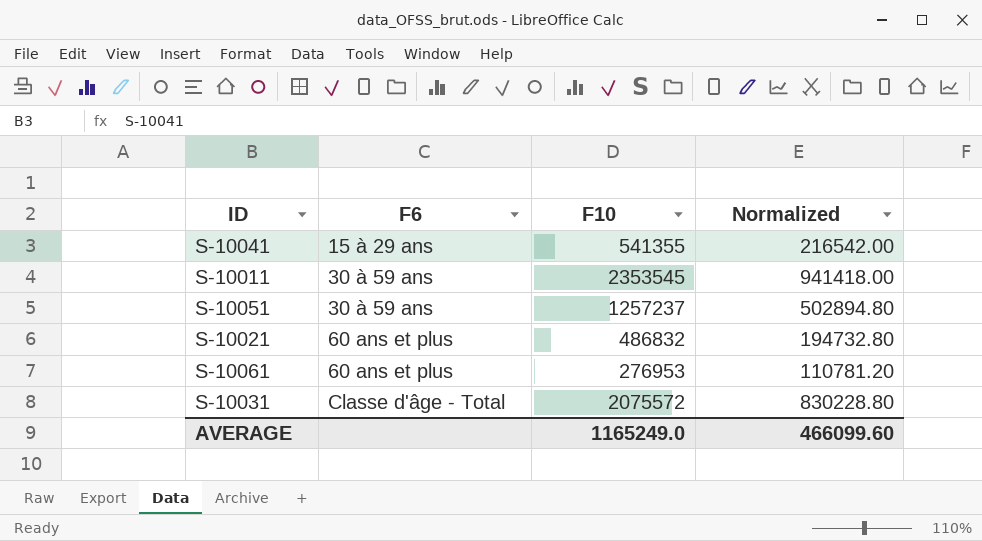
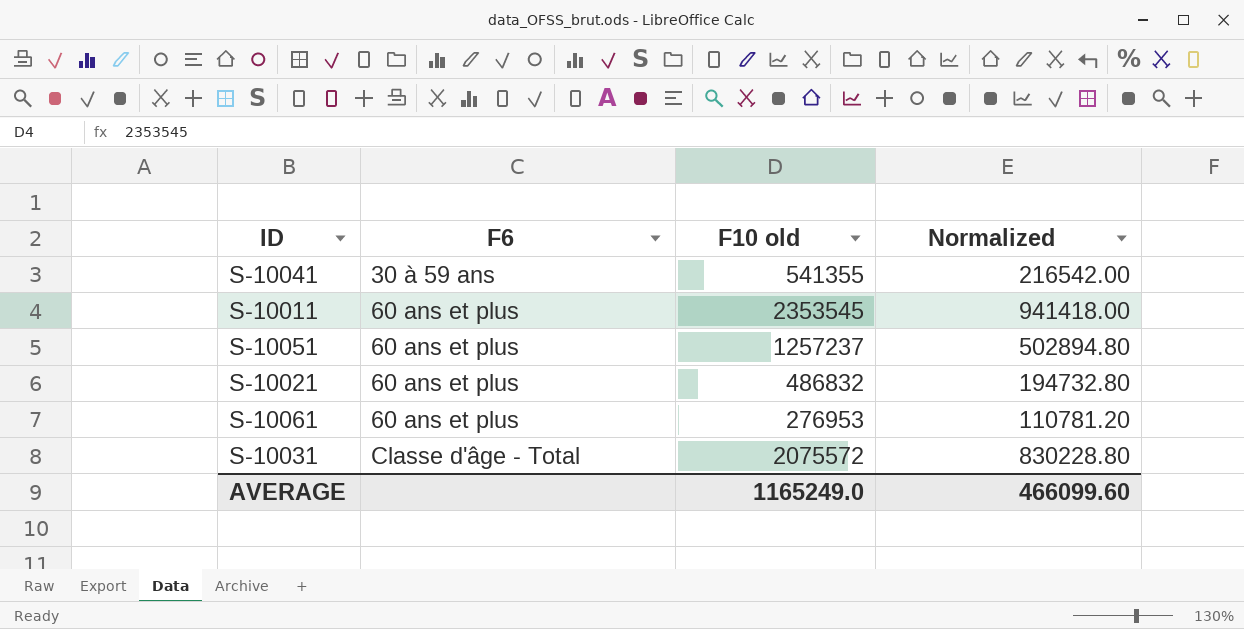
column name: F10 -> F10 old
S-10041 | F6: 15 à 29 ans -> 30 à 59 ans
S-10011 | F6: 30 à 59 ans -> 60 ans et plus
S-10051 | F6: 30 à 59 ans -> 60 ans et plus

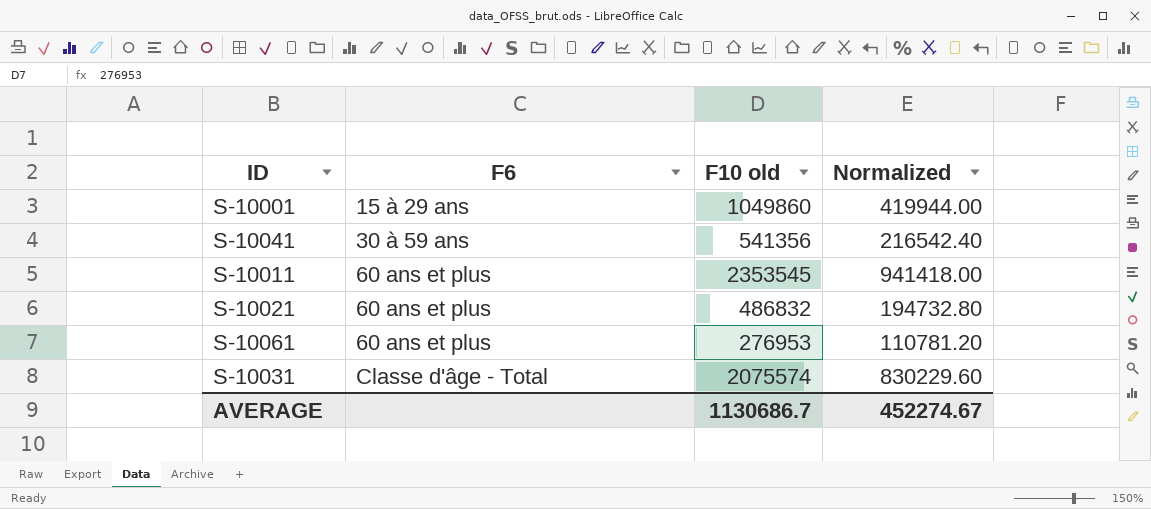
row S-10051: 60 ans et plus | 1257237 | 502894.80 -> none
row S-10001: none -> 15 à 29 ans | 1049860 | 419944.00
S-10041 | F10 old: 541355 -> 541356
S-10041 | Normalized: 216542.00 -> 216542.40
S-10031 | F10 old: 2075572 -> 2075574
S-10031 | Normalized: 830228.80 -> 830229.60
AVERAGE | F10 old: 1165249.0 -> 1130686.7
AVERAGE | Normalized: 466099.60 -> 452274.67

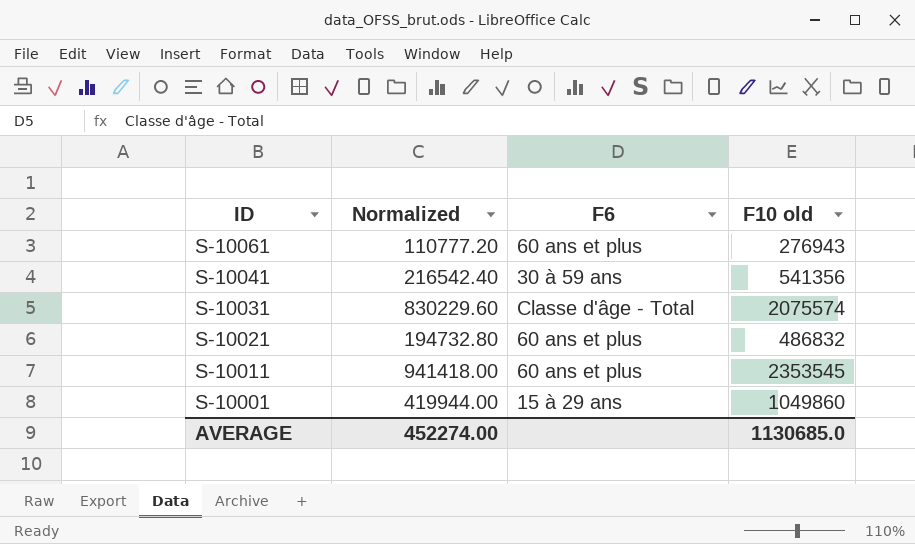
row order: F6 ascending -> ID descending
column Normalized | position: 4 -> 2
S-10061 | Normalized: 110781.20 -> 110777.20
S-10061 | F10 old: 276953 -> 276943
AVERAGE | Normalized: 452274.67 -> 452274.00
AVERAGE | F10 old: 1130686.7 -> 1130685.0

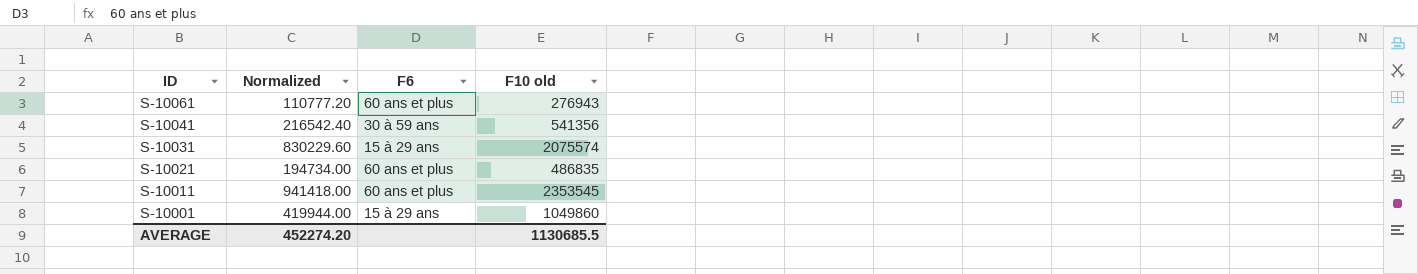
S-10031 | F6: Classe d'âge - Total -> 15 à 29 ans
S-10021 | Normalized: 194732.80 -> 194734.00
S-10021 | F10 old: 486832 -> 486835
AVERAGE | Normalized: 452274.00 -> 452274.20
AVERAGE | F10 old: 1130685.0 -> 1130685.5

